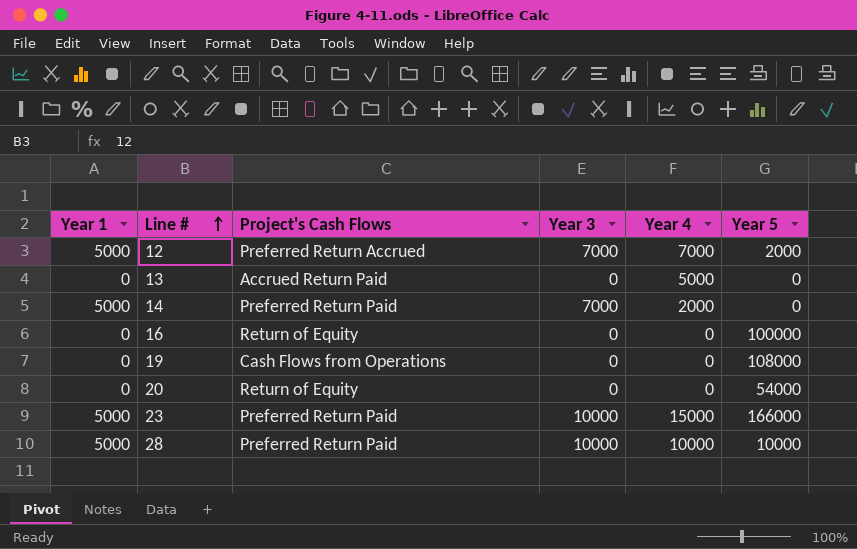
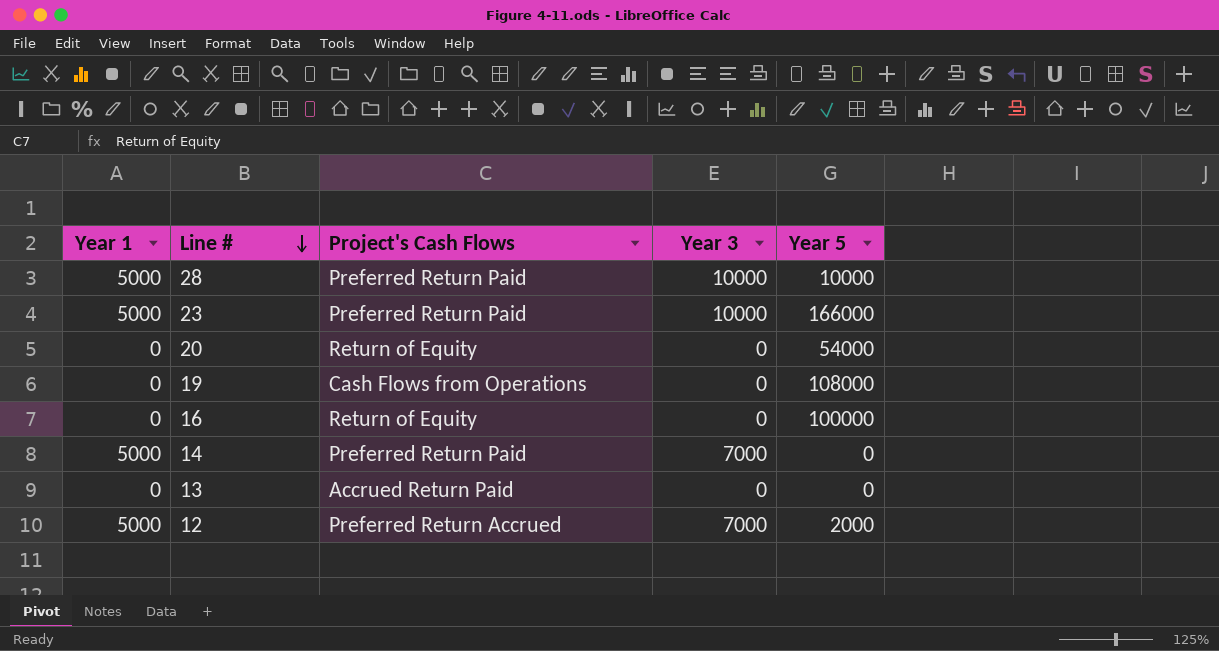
row order: Line # ascending -> Line # descending
column Year 4 | position: 5 -> none

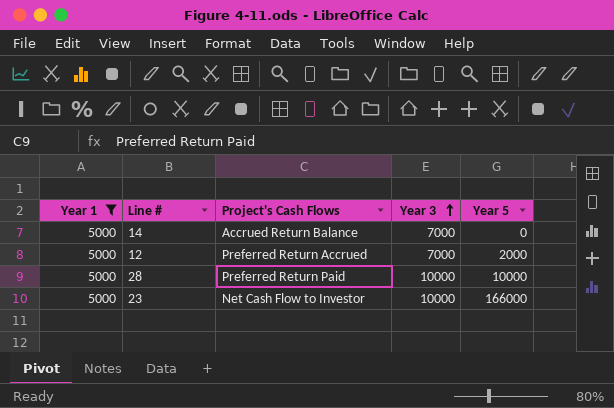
filter: none -> Year 1 = 5000
row order: Line # descending -> Year 3 ascending
14 | Project's Cash Flows: Preferred Return Paid -> Accrued Return Balance
23 | Project's Cash Flows: Preferred Return Paid -> Net Cash Flow to Investor

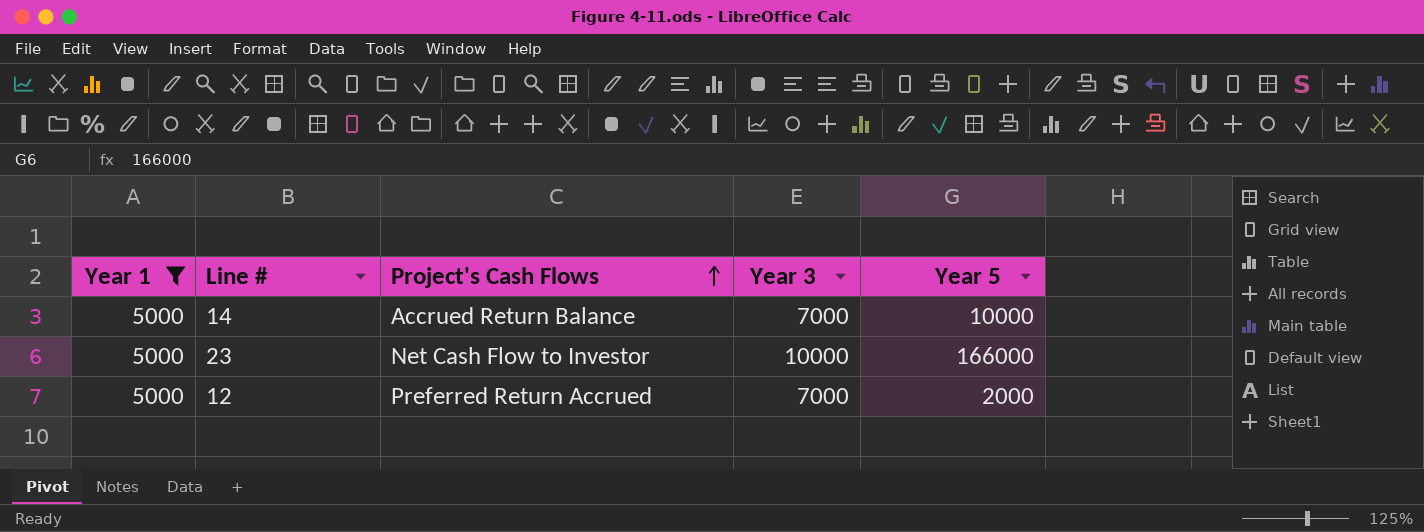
row order: Year 3 ascending -> Project's Cash Flows ascending
row 28: 5000 | Preferred Return Paid | 10000 | 10000 -> none
14 | Year 5: 0 -> 10000

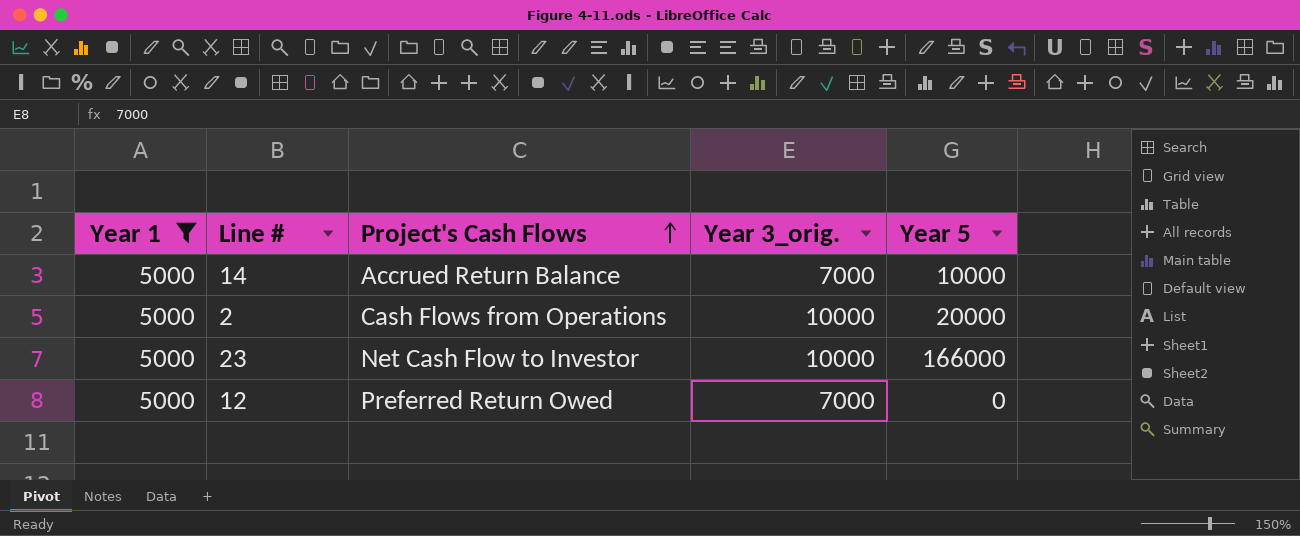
column name: Year 3 -> Year 3_orig.
row 2: none -> 5000 | Cash Flows from Operations | 10000 | 20000
12 | Project's Cash Flows: Preferred Return Accrued -> Preferred Return Owed
12 | Year 5: 2000 -> 0

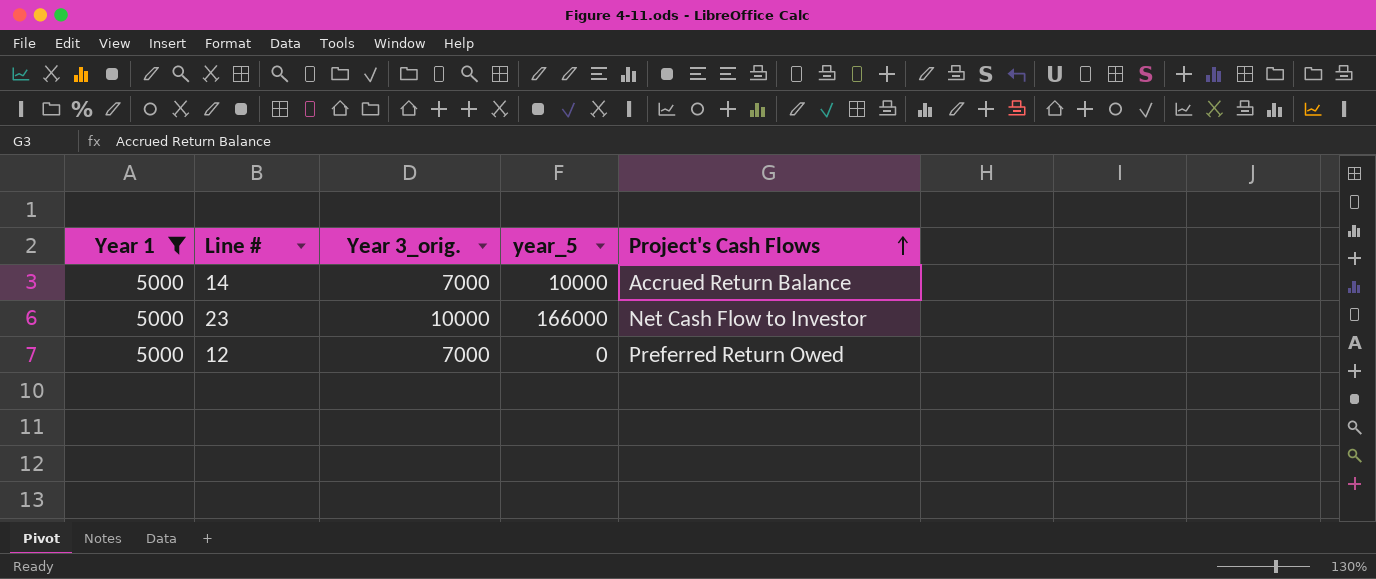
column name: Year 5 -> year_5
column Project's Cash Flows | position: 3 -> 5
row 2: 5000 | Cash Flows from Operations | 10000 | 20000 -> none

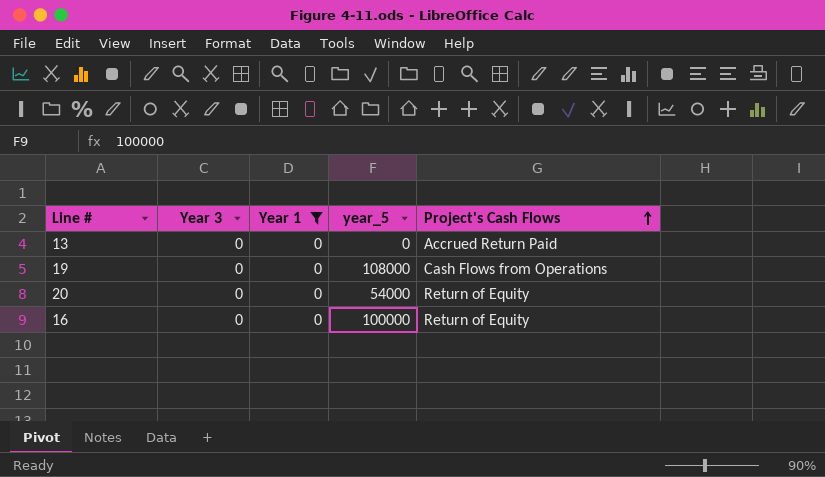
filter: Year 1 = 5000 -> Year 1 = 0
column name: Year 3_orig. -> Year 3
column Year 1 | position: 1 -> 3

